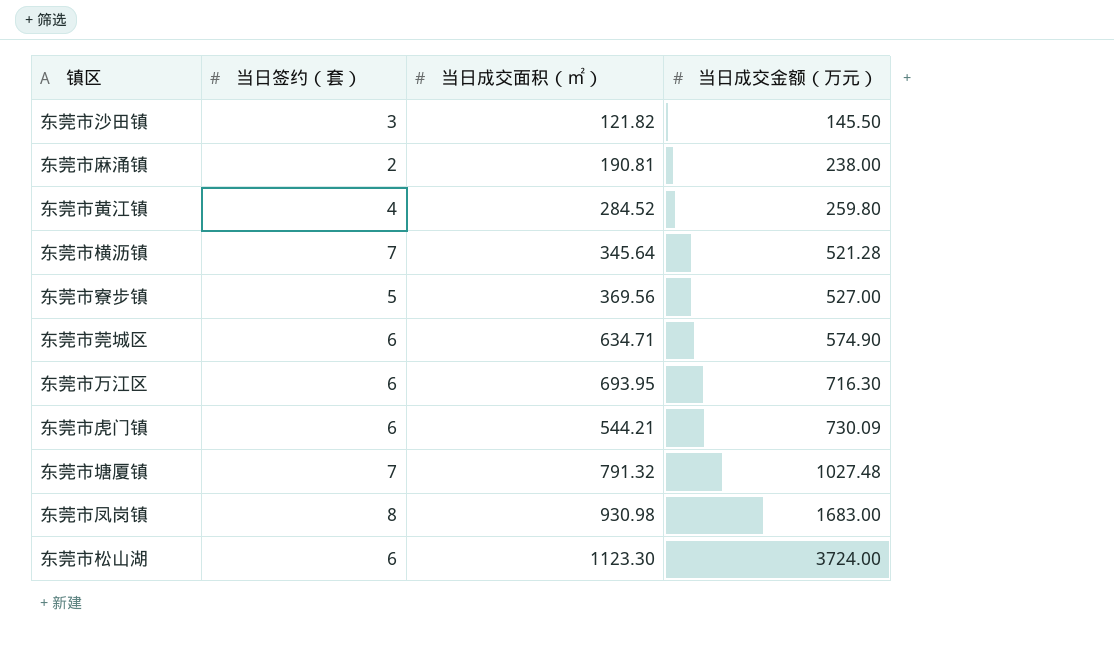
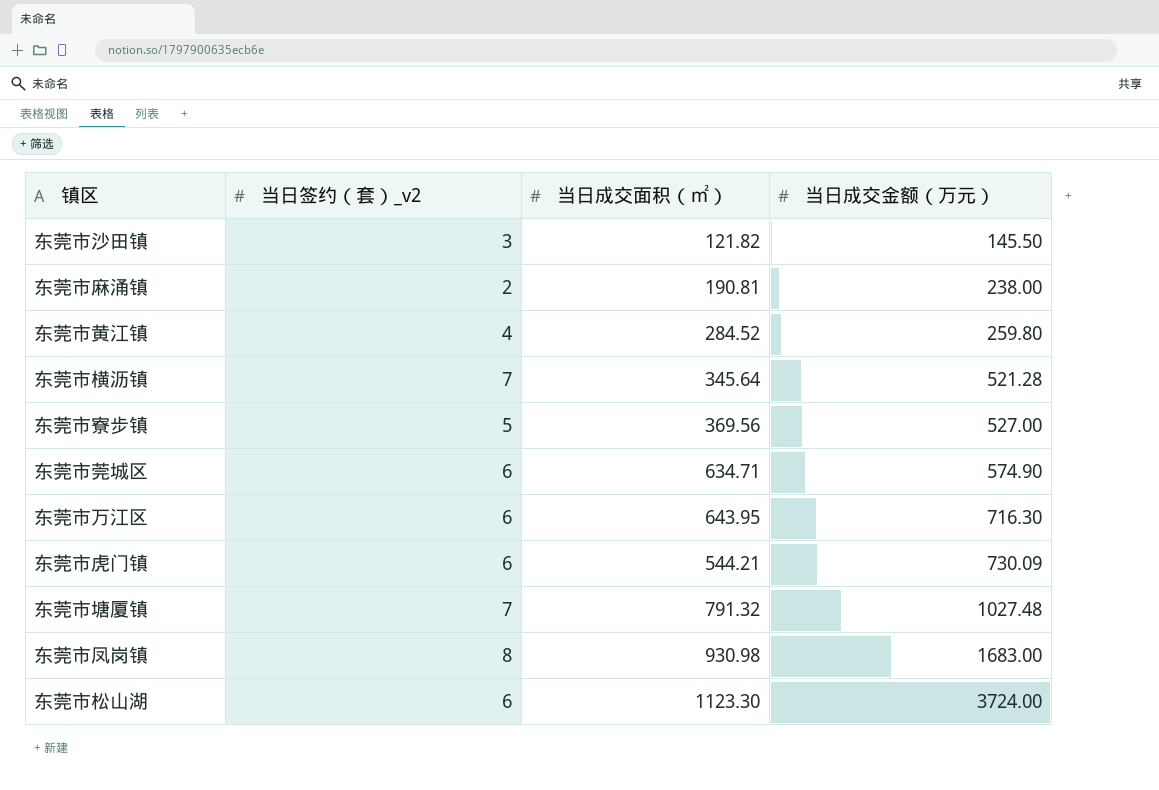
column name: 当日签约（套） -> 当日签约（套）_v2
东莞市万江区 | 当日成交面积（㎡）: 693.95 -> 643.95

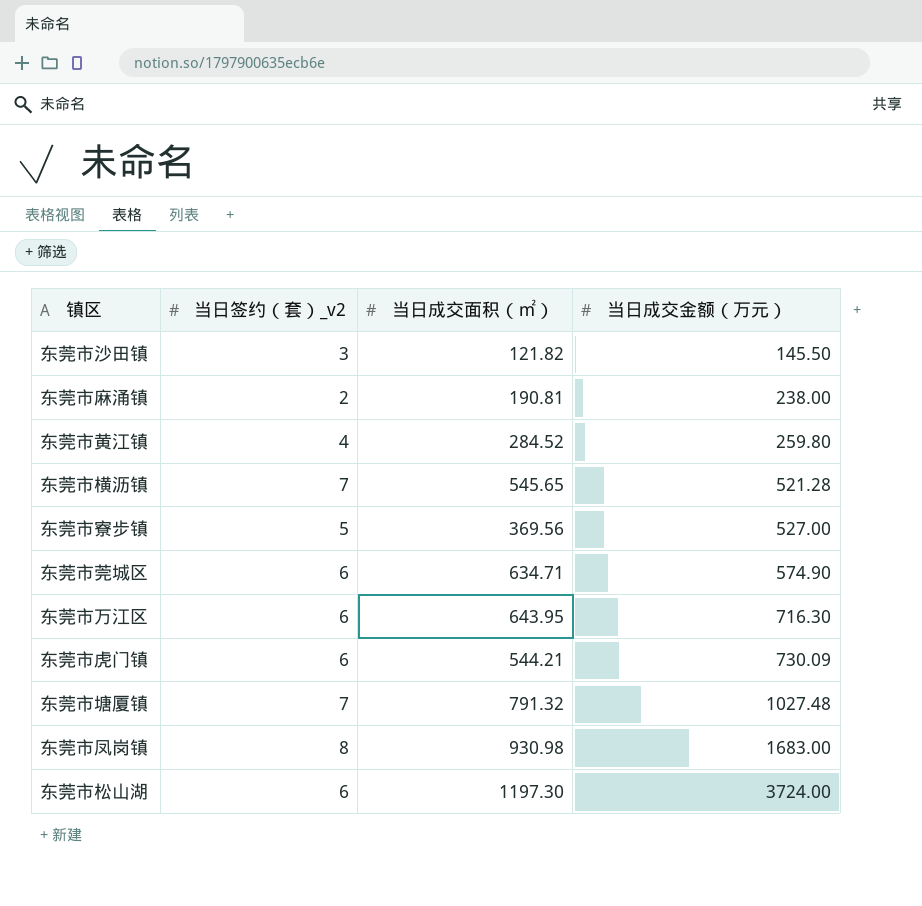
东莞市横沥镇 | 当日成交面积（㎡）: 345.64 -> 545.65
东莞市松山湖 | 当日成交面积（㎡）: 1123.30 -> 1197.30

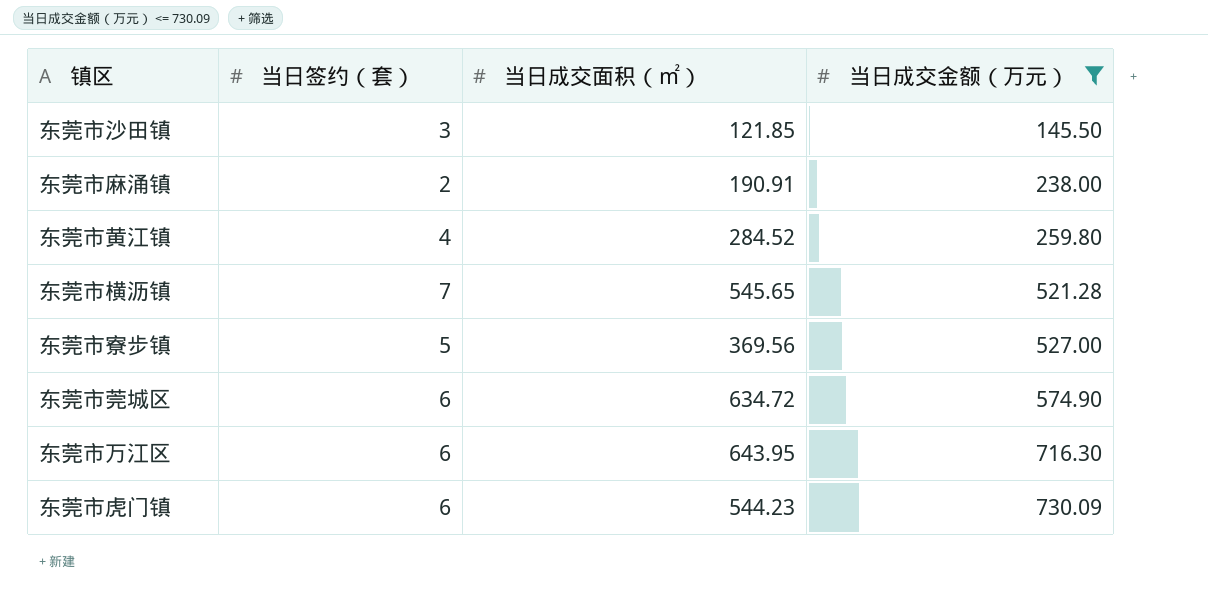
filter: none -> 当日成交金额（万元） <= 730.09
column name: 当日签约（套）_v2 -> 当日签约（套）
东莞市沙田镇 | 当日成交面积（㎡）: 121.82 -> 121.85
东莞市麻涌镇 | 当日成交面积（㎡）: 190.81 -> 190.91
东莞市莞城区 | 当日成交面积（㎡）: 634.71 -> 634.72
东莞市虎门镇 | 当日成交面积（㎡）: 544.21 -> 544.23

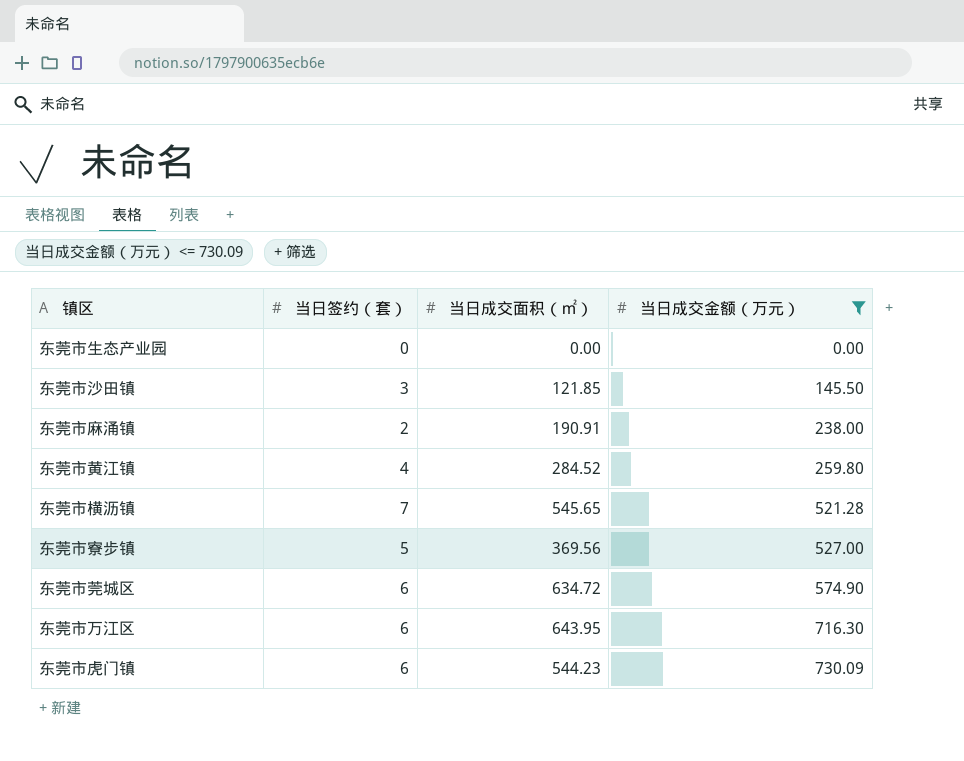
row 东莞市生态产业园: none -> 0 | 0.00 | 0.00

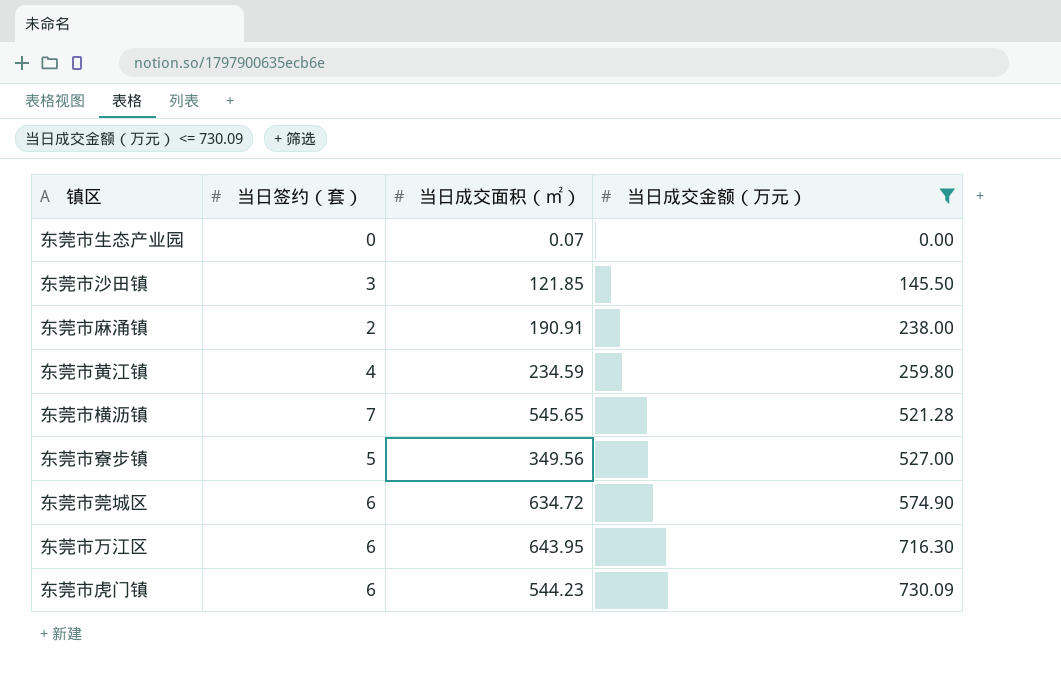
东莞市生态产业园 | 当日成交面积（㎡）: 0.00 -> 0.07
东莞市黄江镇 | 当日成交面积（㎡）: 284.52 -> 234.59
东莞市寮步镇 | 当日成交面积（㎡）: 369.56 -> 349.56

